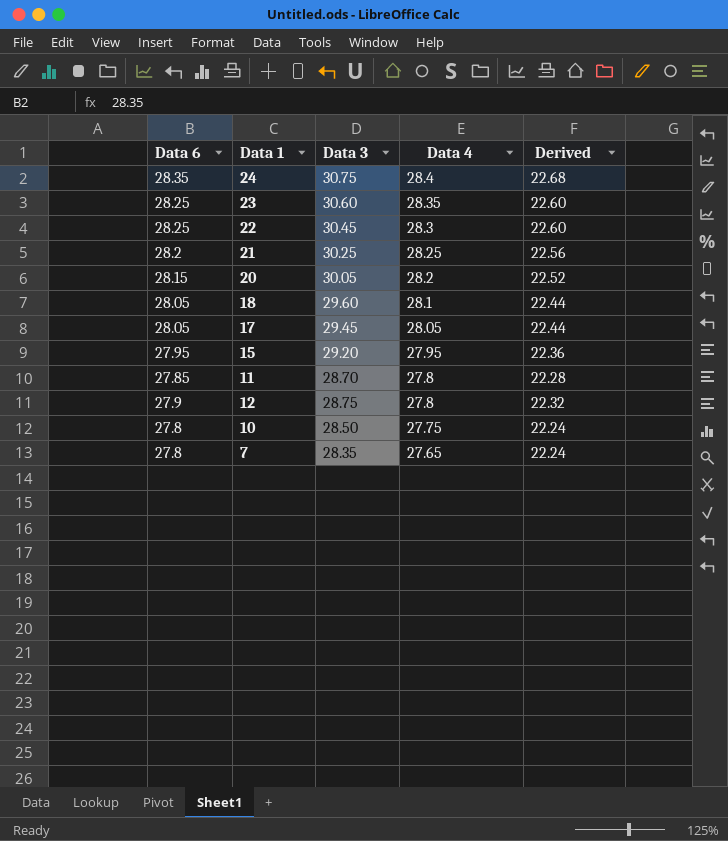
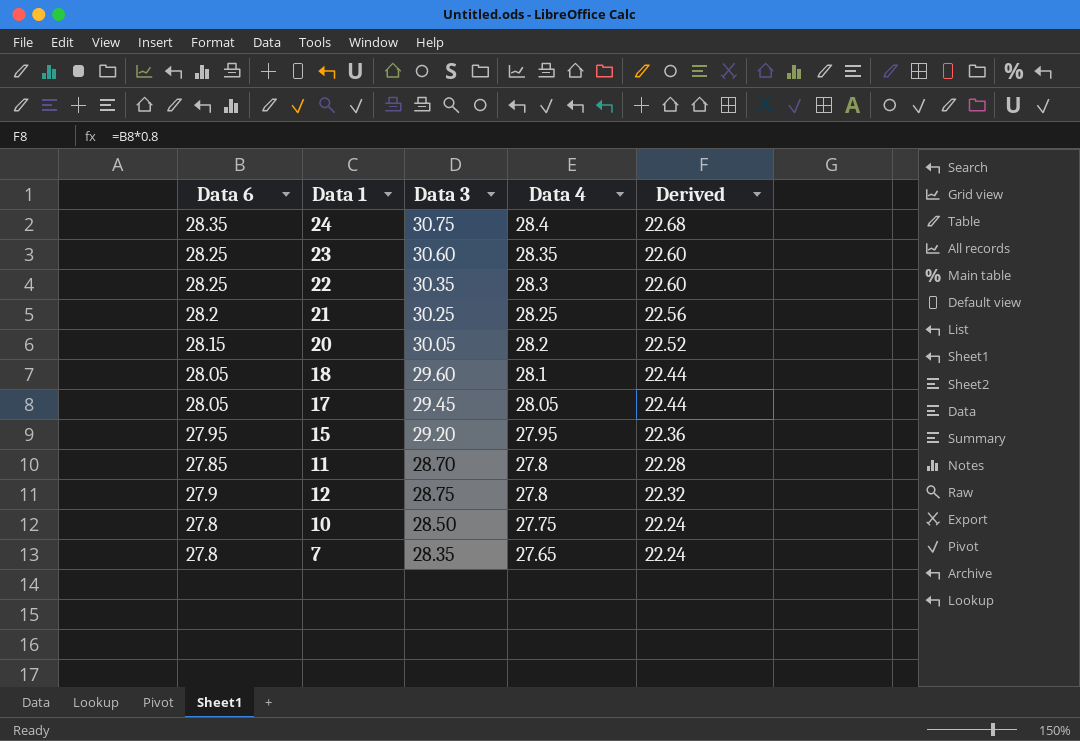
22 | Data 3: 30.45 -> 30.35

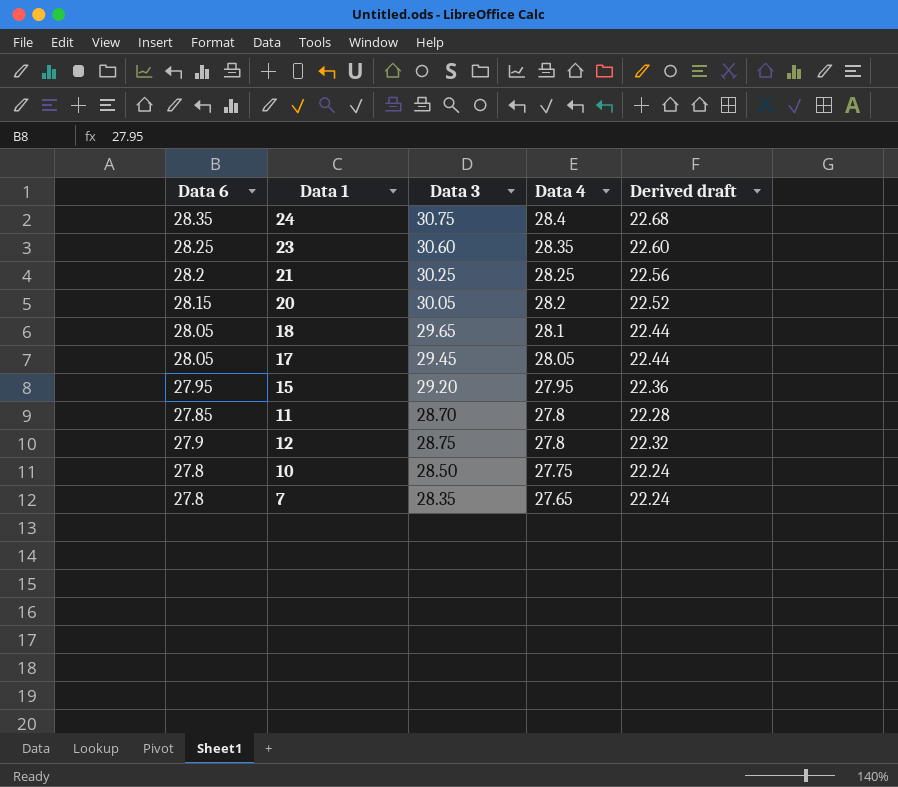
column name: Derived -> Derived draft
row 22: 28.25 | 30.35 | 28.3 | 22.60 -> none
18 | Data 3: 29.60 -> 29.65

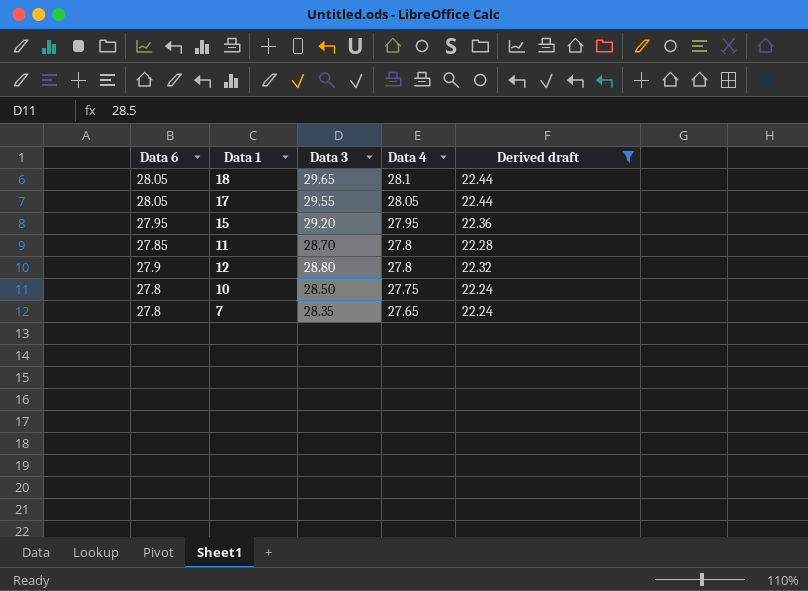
filter: none -> Derived draft <= 22.44
17 | Data 3: 29.45 -> 29.55
12 | Data 3: 28.75 -> 28.80

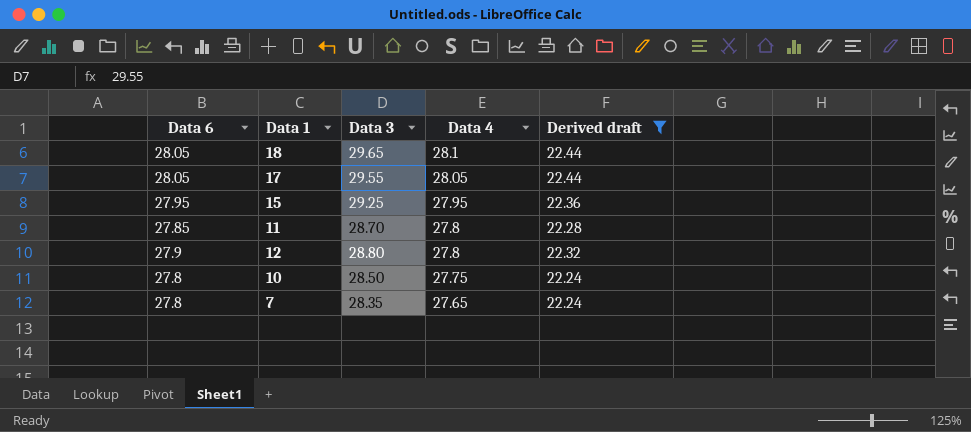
15 | Data 3: 29.20 -> 29.25

